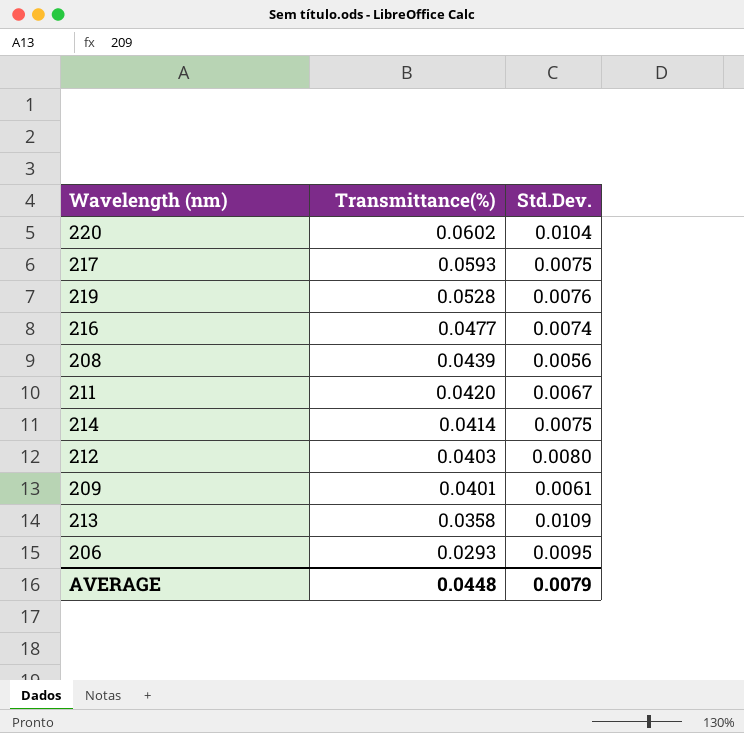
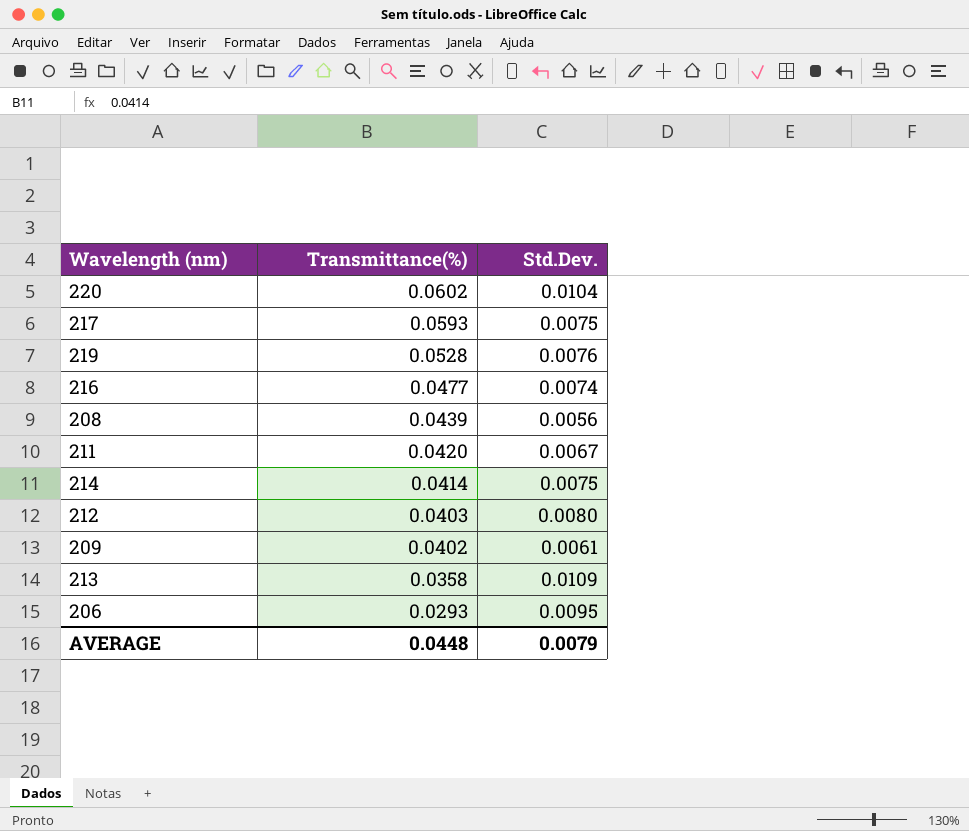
209 | Transmittance(%): 0.0401 -> 0.0402

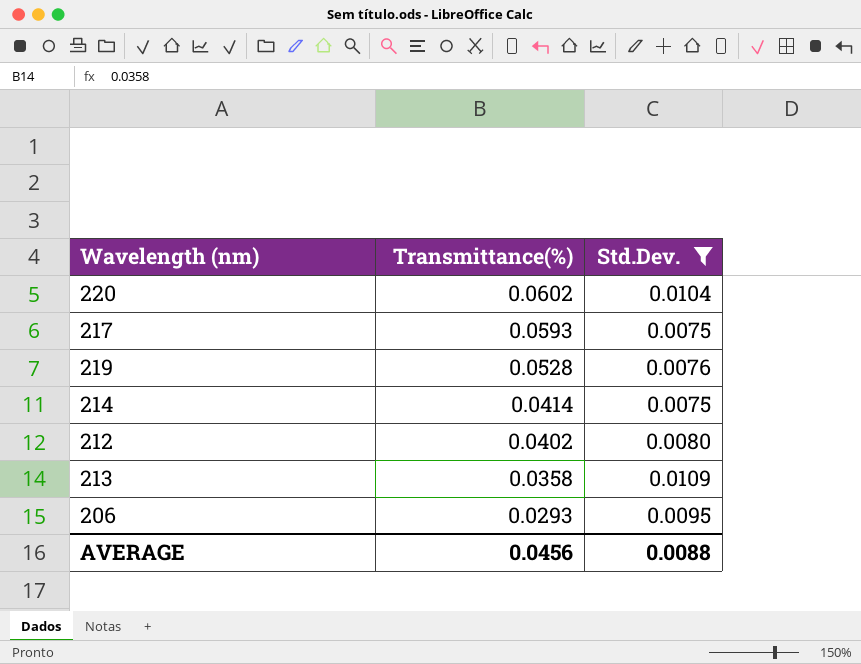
filter: none -> Std.Dev. >= 0.0075
212 | Transmittance(%): 0.0403 -> 0.0402
AVERAGE | Transmittance(%): 0.0448 -> 0.0456
AVERAGE | Std.Dev.: 0.0079 -> 0.0088

